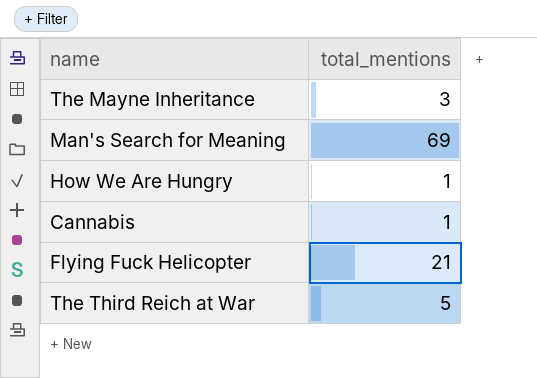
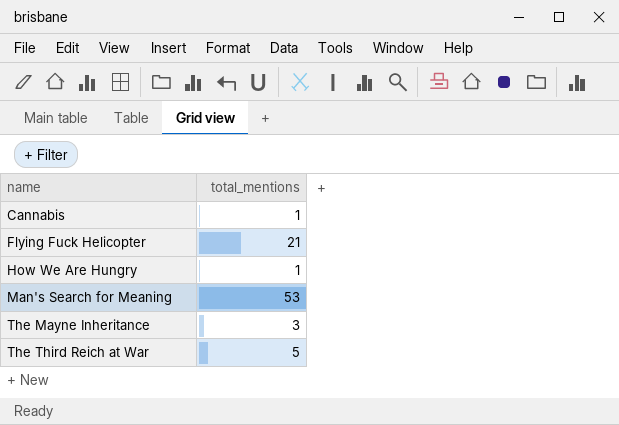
row order: none -> name ascending
Man's Search for Meaning | total_mentions: 69 -> 53

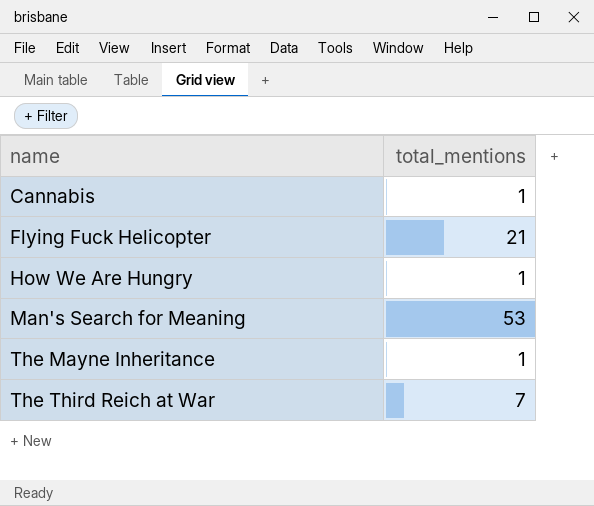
The Mayne Inheritance | total_mentions: 3 -> 1
The Third Reich at War | total_mentions: 5 -> 7

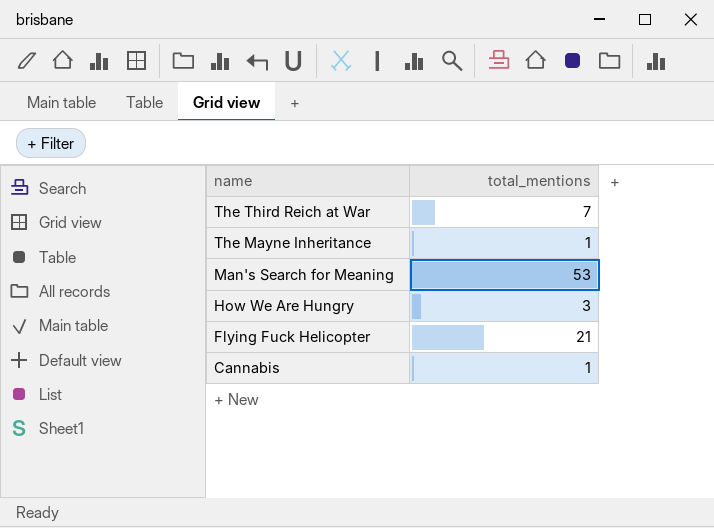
row order: name ascending -> name descending
How We Are Hungry | total_mentions: 1 -> 3

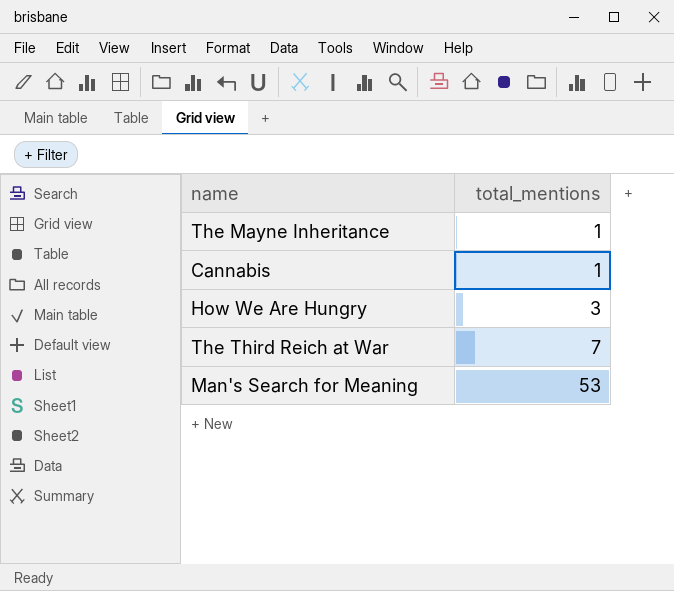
row order: name descending -> total_mentions ascending
row Flying Fuck Helicopter: 21 -> none

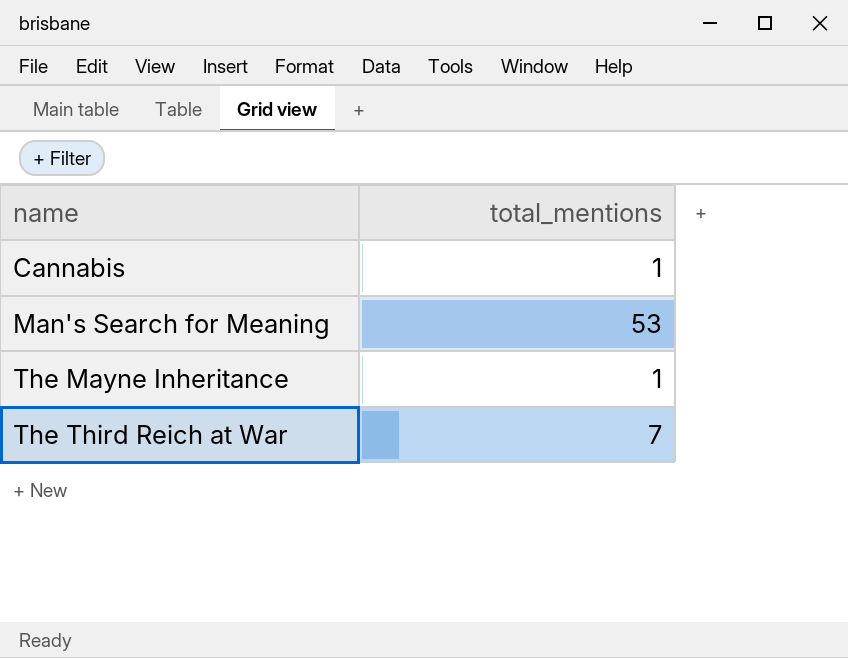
row order: total_mentions ascending -> name ascending
row How We Are Hungry: 3 -> none

